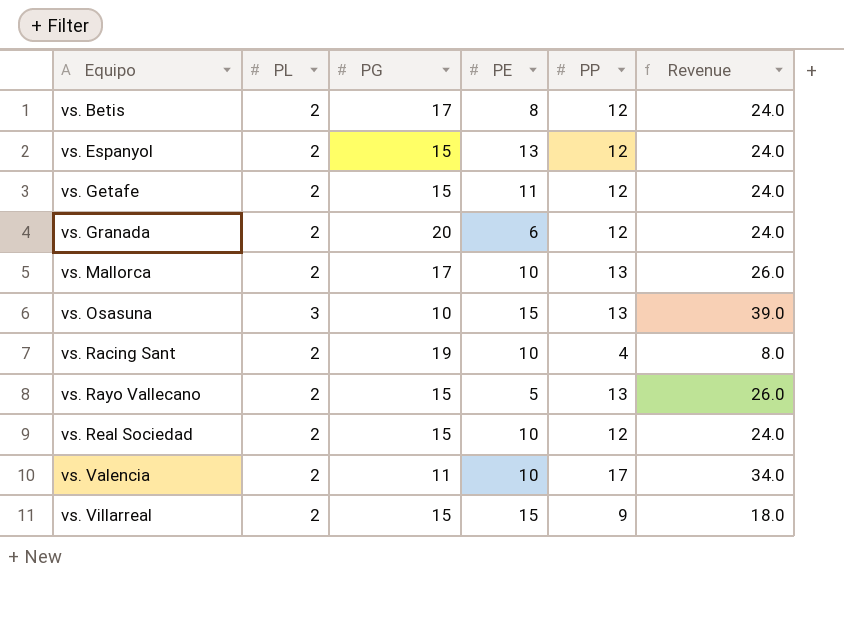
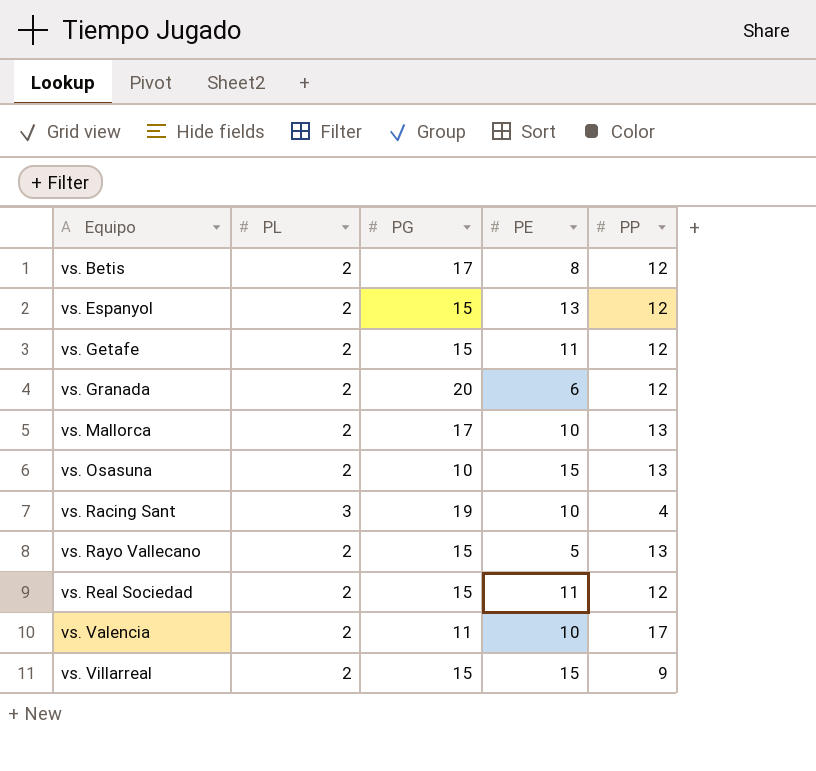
column Revenue | formula: [PL] * [PP] -> none
vs. Osasuna | PL: 3 -> 2
vs. Racing Sant | PL: 2 -> 3
vs. Real Sociedad | PE: 10 -> 11

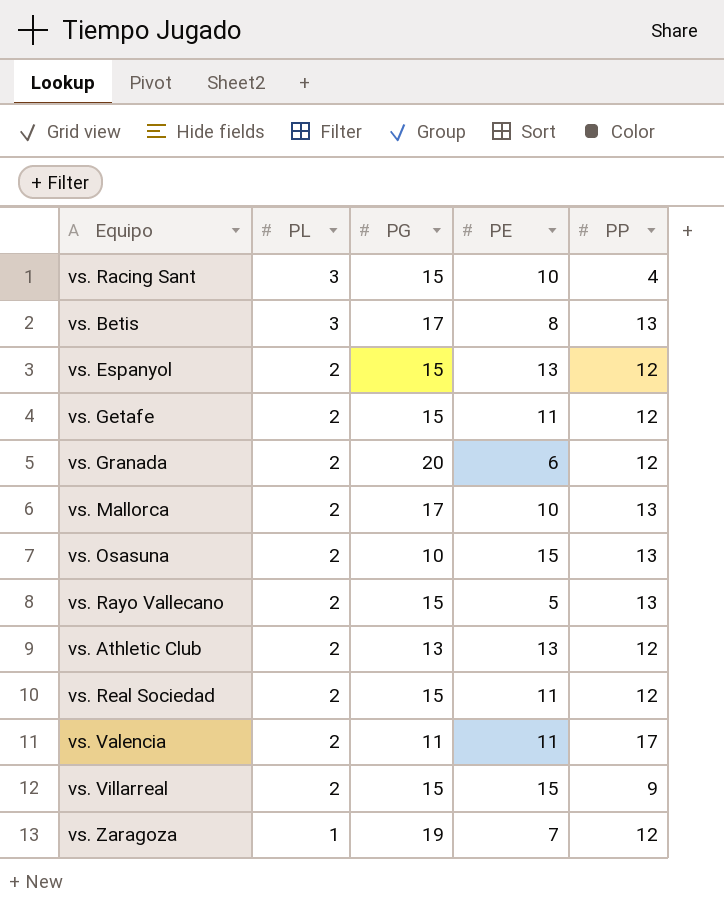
row order: Equipo ascending -> PL descending
vs. Racing Sant | PG: 19 -> 15
vs. Betis | PL: 2 -> 3
vs. Betis | PP: 12 -> 13
row vs. Athletic Club: none -> 2 | 13 | 13 | 12
vs. Valencia | PE: 10 -> 11
row vs. Zaragoza: none -> 1 | 19 | 7 | 12

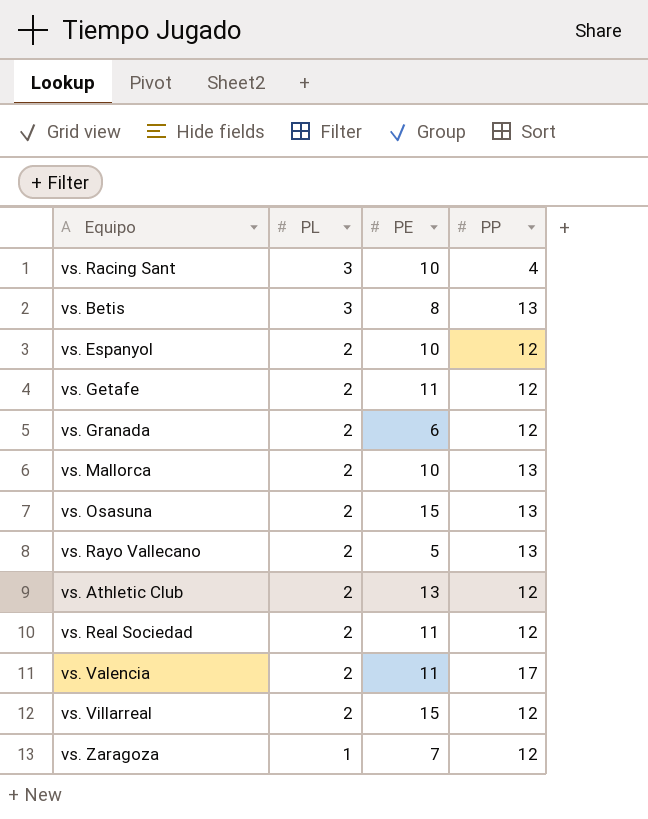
column PG | position: 3 -> none
vs. Espanyol | PE: 13 -> 10
vs. Villarreal | PP: 9 -> 12

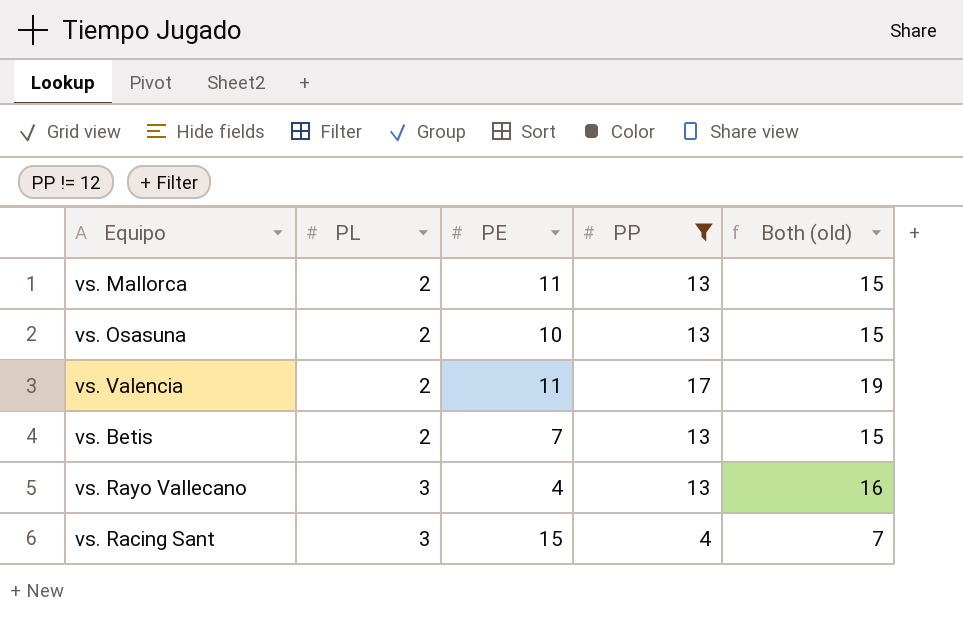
filter: none -> PP != 12
row order: PL descending -> PL ascending
column Both (old) | formula: none -> [PL] + [PP]
vs. Mallorca | PE: 10 -> 11
vs. Osasuna | PE: 15 -> 10
vs. Betis | PL: 3 -> 2
vs. Betis | PE: 8 -> 7
vs. Rayo Vallecano | PL: 2 -> 3
vs. Rayo Vallecano | PE: 5 -> 4
vs. Racing Sant | PE: 10 -> 15

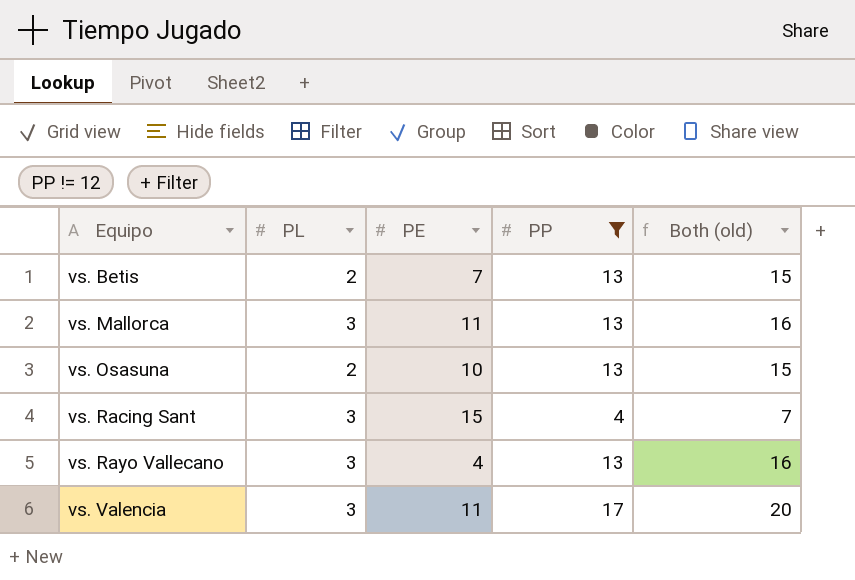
row order: PL ascending -> Equipo ascending
vs. Mallorca | PL: 2 -> 3
vs. Mallorca | Both (old): 15 -> 16
vs. Valencia | PL: 2 -> 3
vs. Valencia | Both (old): 19 -> 20

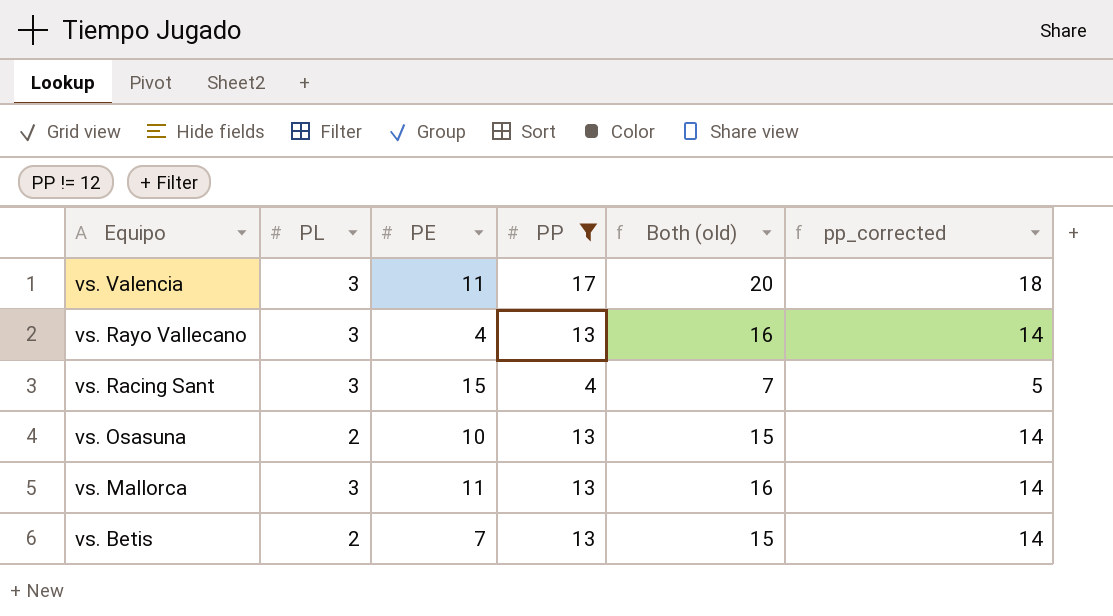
row order: Equipo ascending -> Equipo descending
column pp_corrected | formula: none -> [PP] + 1

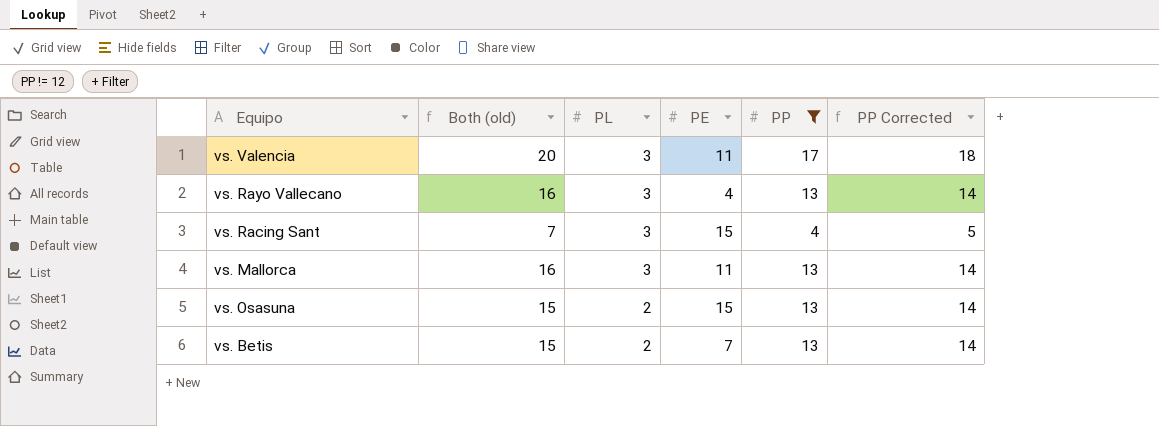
row order: Equipo descending -> PL descending
column Both (old) | position: 5 -> 2
column name: pp_corrected -> PP Corrected
vs. Osasuna | PE: 10 -> 15

